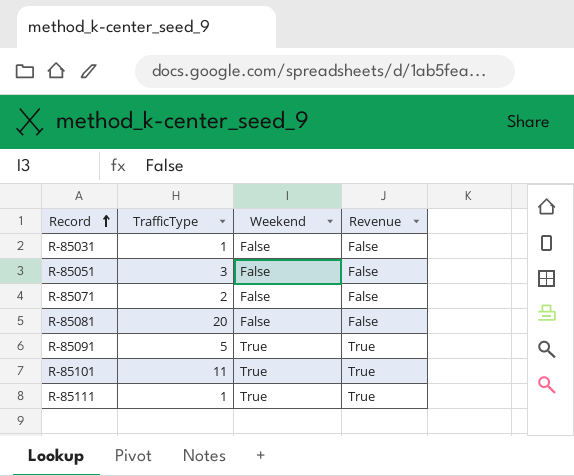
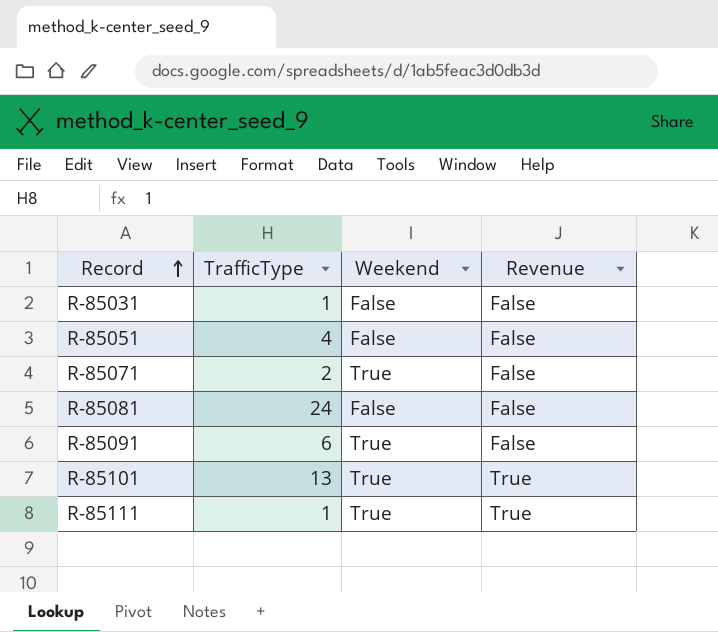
R-85051 | TrafficType: 3 -> 4
R-85071 | Weekend: False -> True
R-85081 | TrafficType: 20 -> 24
R-85091 | TrafficType: 5 -> 6
R-85091 | Revenue: True -> False
R-85101 | TrafficType: 11 -> 13

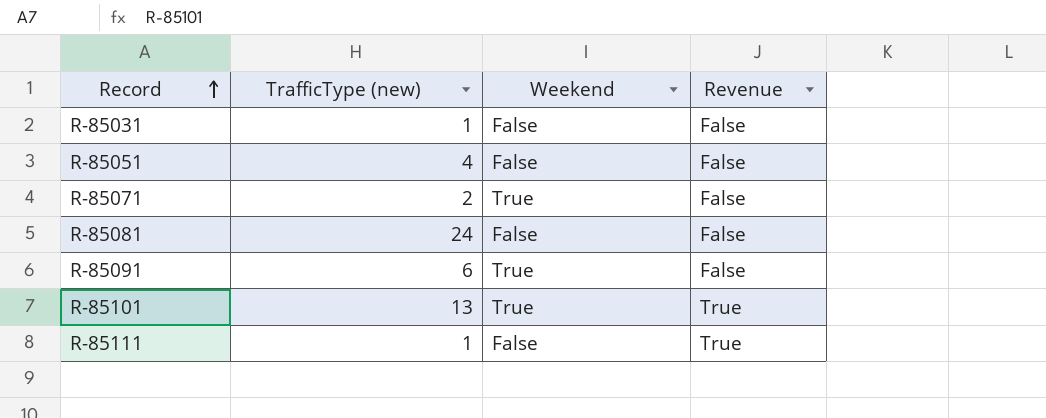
column name: TrafficType -> TrafficType (new)
R-85111 | Weekend: True -> False

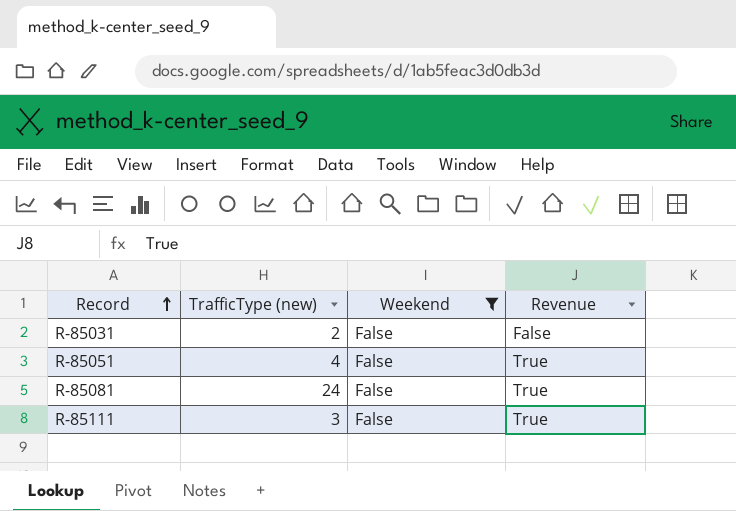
filter: none -> Weekend = False
R-85031 | TrafficType (new): 1 -> 2
R-85051 | Revenue: False -> True
R-85081 | Revenue: False -> True
R-85111 | TrafficType (new): 1 -> 3

